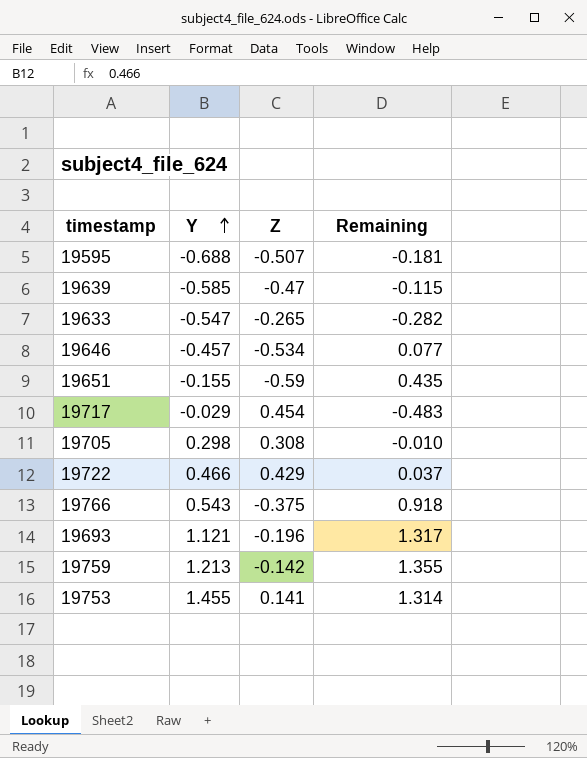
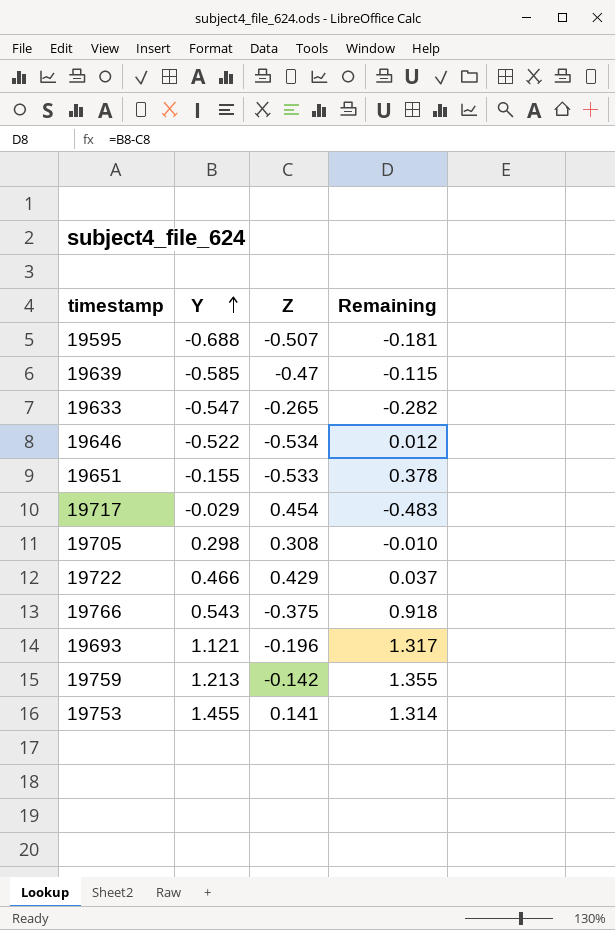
19646 | Y: -0.457 -> -0.522
19646 | Remaining: 0.077 -> 0.012
19651 | Z: -0.59 -> -0.533
19651 | Remaining: 0.435 -> 0.378

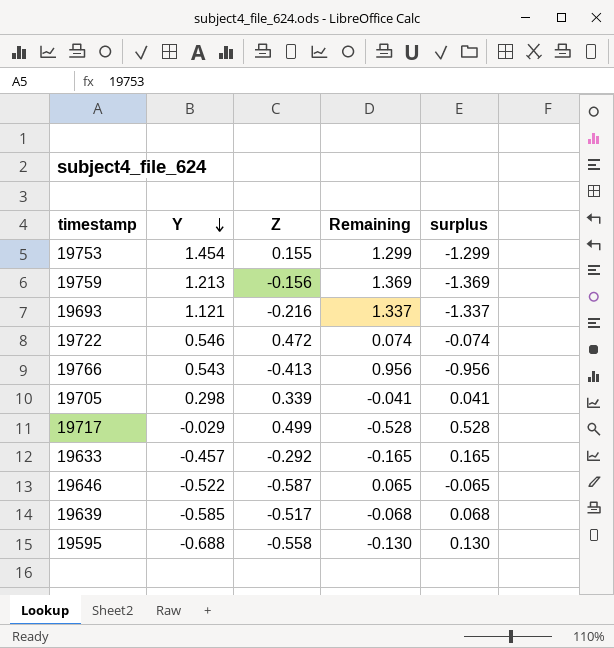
row order: Y ascending -> Y descending
column surplus | formula: none -> [Z] - [Y]
row 19651: -0.155 | -0.533 | 0.378 -> none
19753 | Y: 1.455 -> 1.454
19753 | Z: 0.141 -> 0.155
19753 | Remaining: 1.314 -> 1.299
19759 | Z: -0.142 -> -0.156
19759 | Remaining: 1.355 -> 1.369
19693 | Z: -0.196 -> -0.216
19693 | Remaining: 1.317 -> 1.337
19722 | Y: 0.466 -> 0.546
19722 | Z: 0.429 -> 0.472
19722 | Remaining: 0.037 -> 0.074
19766 | Z: -0.375 -> -0.413
19766 | Remaining: 0.918 -> 0.956
19705 | Z: 0.308 -> 0.339
19705 | Remaining: -0.010 -> -0.041
19717 | Z: 0.454 -> 0.499
19717 | Remaining: -0.483 -> -0.528
19633 | Y: -0.547 -> -0.457
19633 | Z: -0.265 -> -0.292
19633 | Remaining: -0.282 -> -0.165
19646 | Z: -0.534 -> -0.587
19646 | Remaining: 0.012 -> 0.065
19639 | Z: -0.47 -> -0.517
19639 | Remaining: -0.115 -> -0.068
19595 | Z: -0.507 -> -0.558
19595 | Remaining: -0.181 -> -0.130

